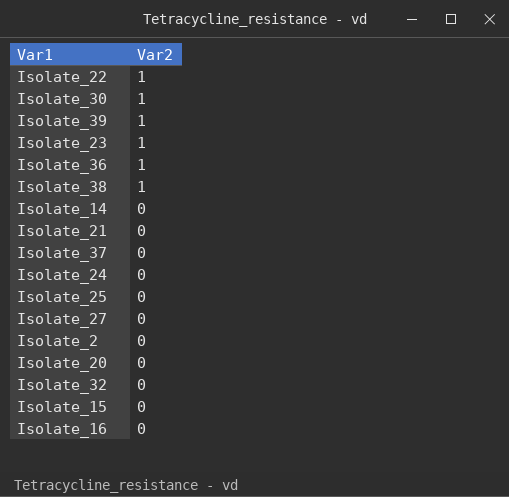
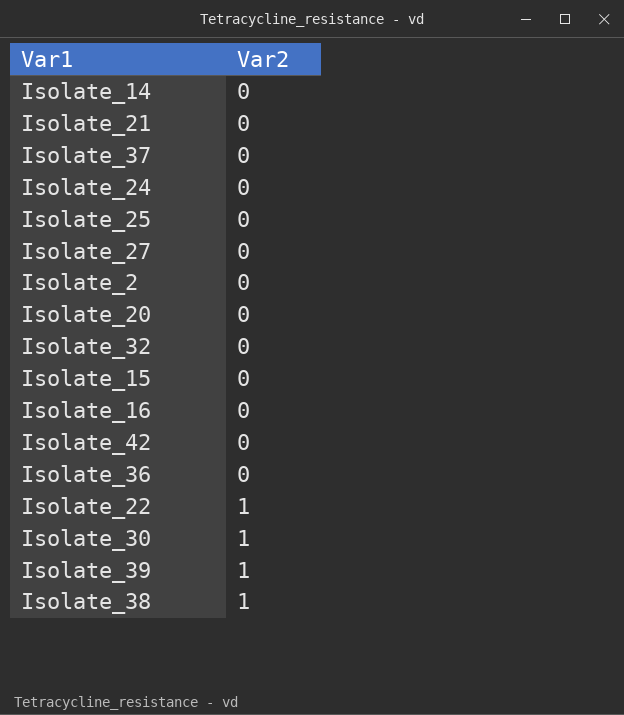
row order: Var2 descending -> Var2 ascending
row Isolate_23: 1 -> none
row Isolate_42: none -> 0
Isolate_36 | Var2: 1 -> 0

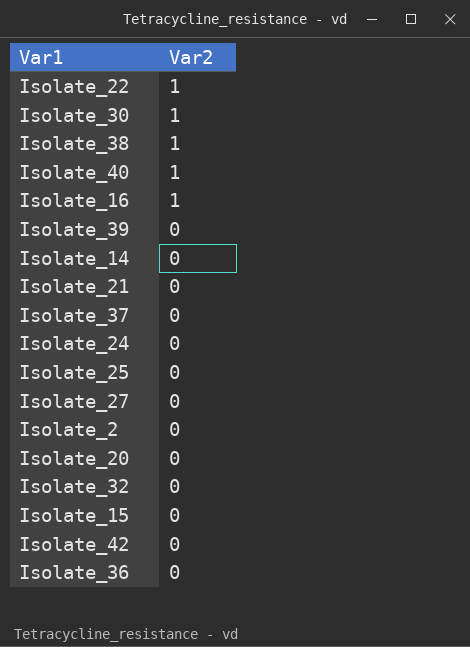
row order: Var2 ascending -> Var2 descending
row Isolate_40: none -> 1
Isolate_16 | Var2: 0 -> 1
Isolate_39 | Var2: 1 -> 0

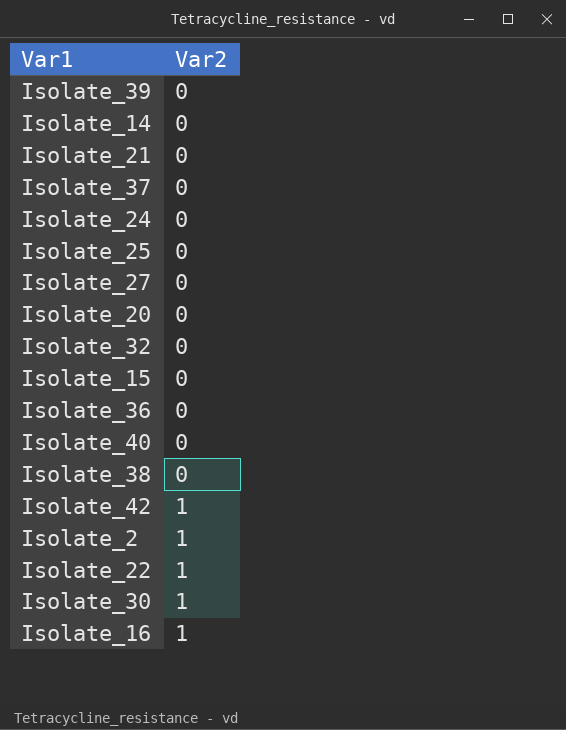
row order: Var2 descending -> Var2 ascending
Isolate_40 | Var2: 1 -> 0
Isolate_38 | Var2: 1 -> 0
Isolate_42 | Var2: 0 -> 1
Isolate_2 | Var2: 0 -> 1

